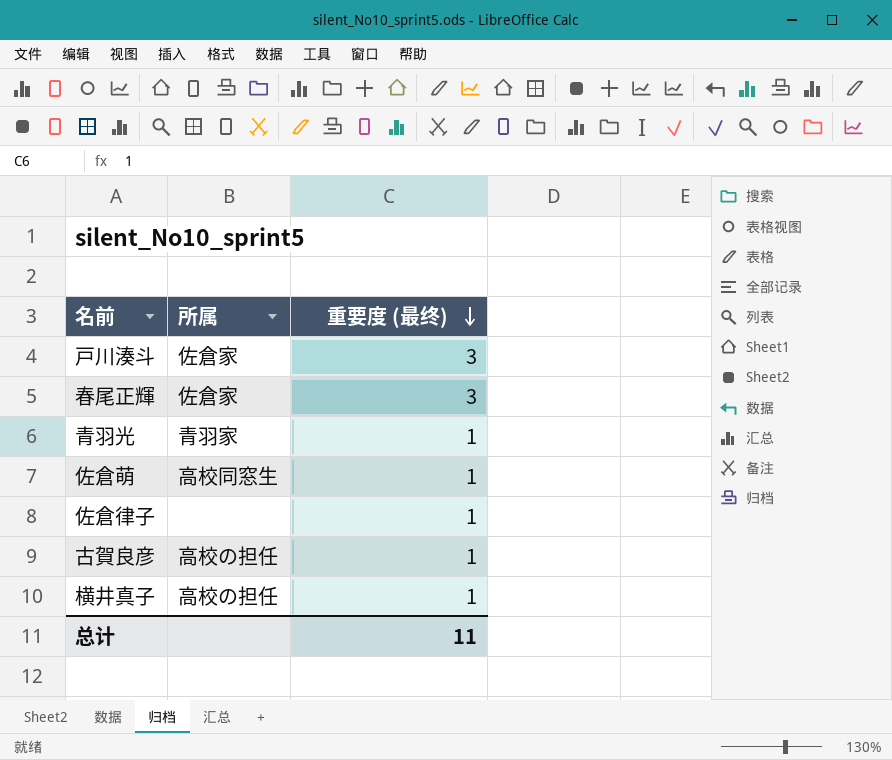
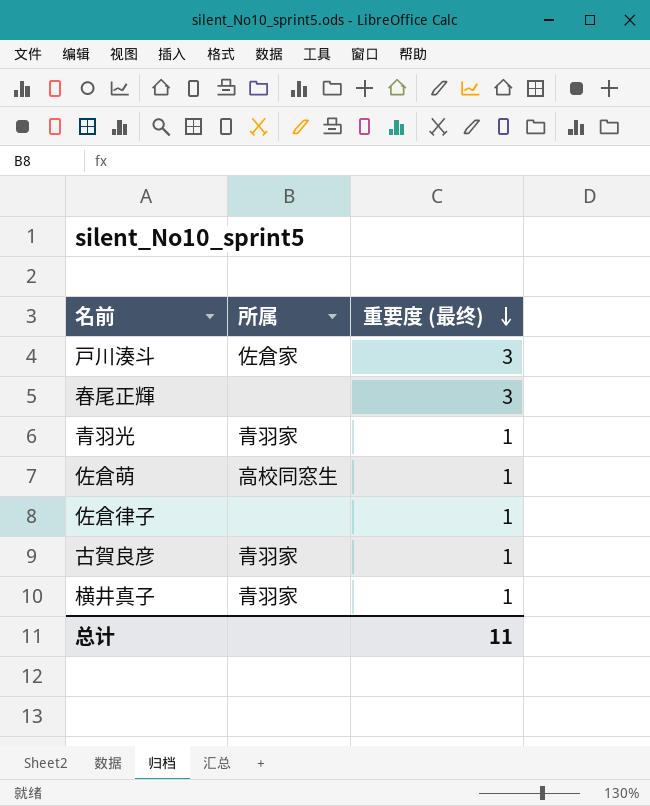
春尾正輝 | 所属: 佐倉家 -> none
古賀良彦 | 所属: 高校の担任 -> 青羽家
横井真子 | 所属: 高校の担任 -> 青羽家

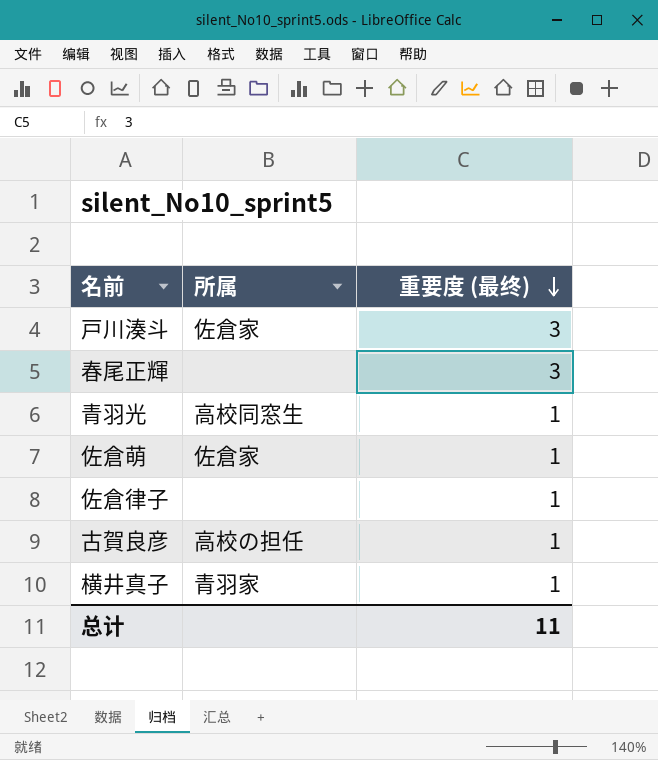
青羽光 | 所属: 青羽家 -> 高校同窓生
佐倉萌 | 所属: 高校同窓生 -> 佐倉家
古賀良彦 | 所属: 青羽家 -> 高校の担任

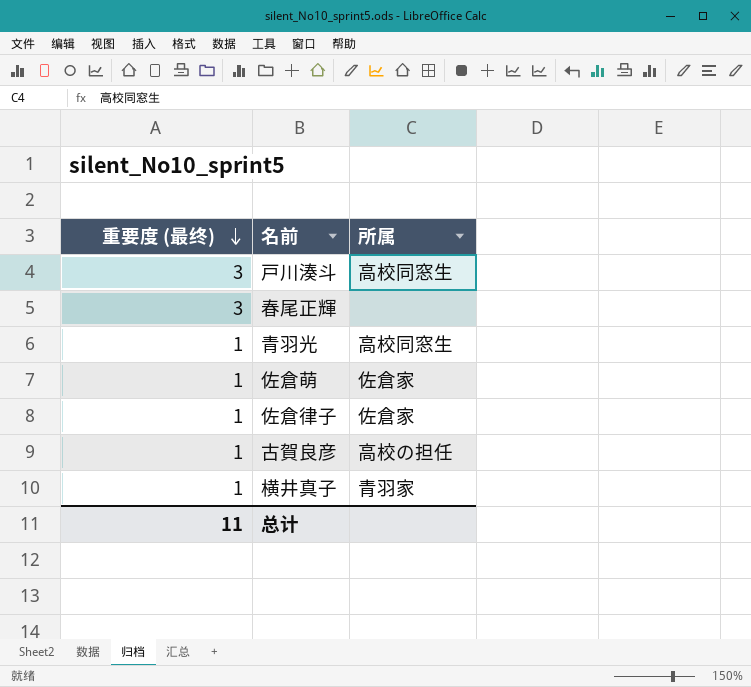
column 重要度 (最终) | position: 3 -> 1
戸川湊斗 | 所属: 佐倉家 -> 高校同窓生
佐倉律子 | 所属: none -> 佐倉家

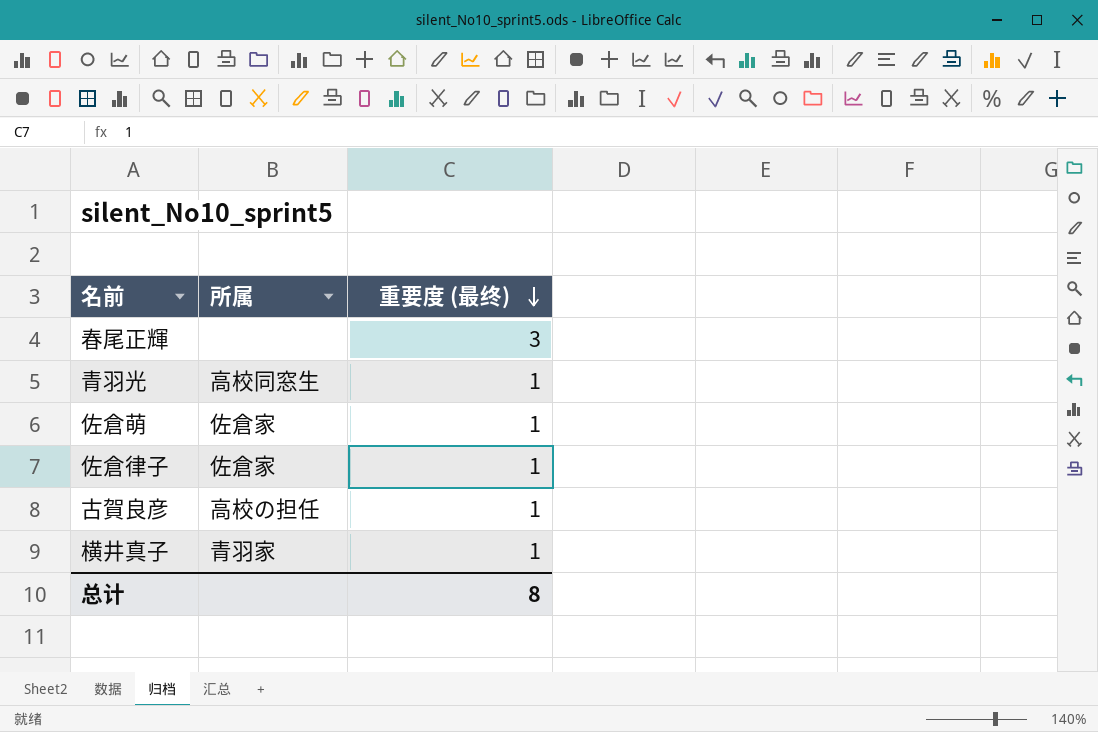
column 重要度 (最终) | position: 1 -> 3
row 戸川湊斗: 3 | 高校同窓生 -> none
总计 | 重要度 (最终): 11 -> 8

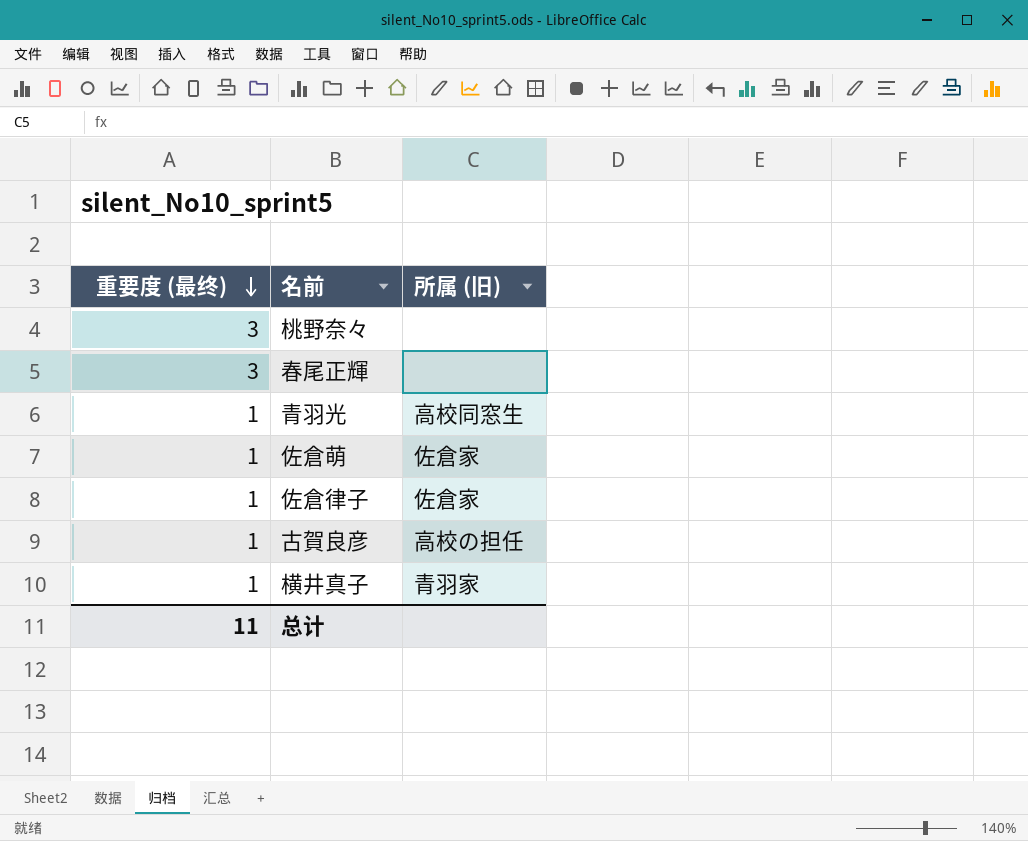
column 重要度 (最终) | position: 3 -> 1
column name: 所属 -> 所属 (旧)
row 桃野奈々: none -> 3 | none
总计 | 重要度 (最终): 8 -> 11

